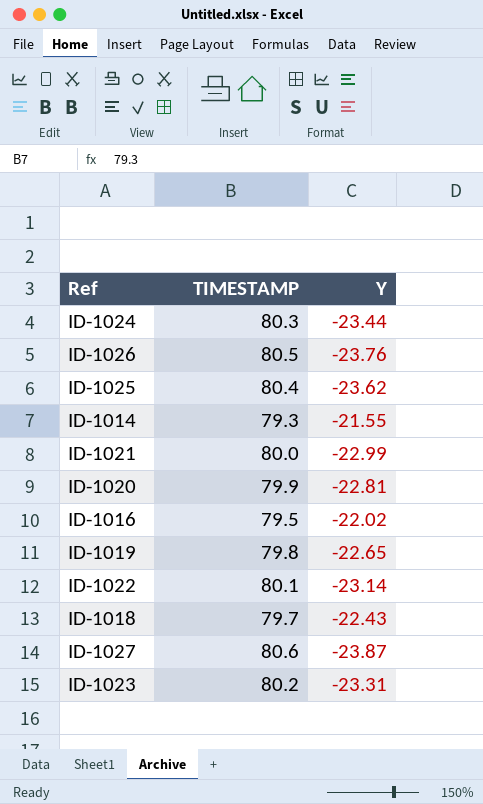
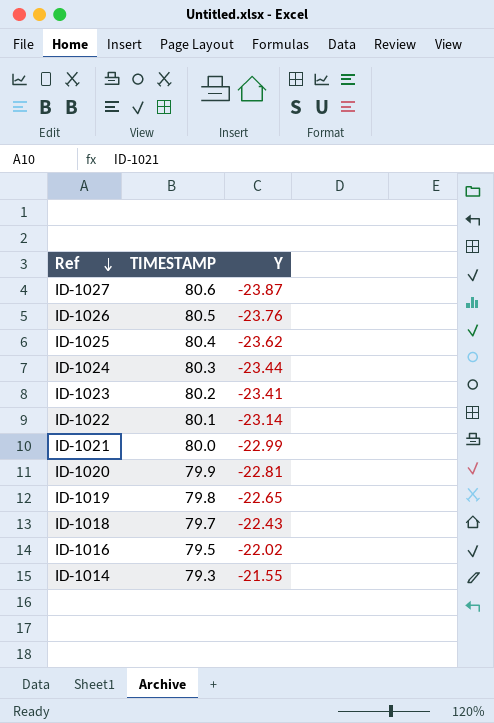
row order: none -> Ref descending
ID-1023 | Y: -23.31 -> -23.41

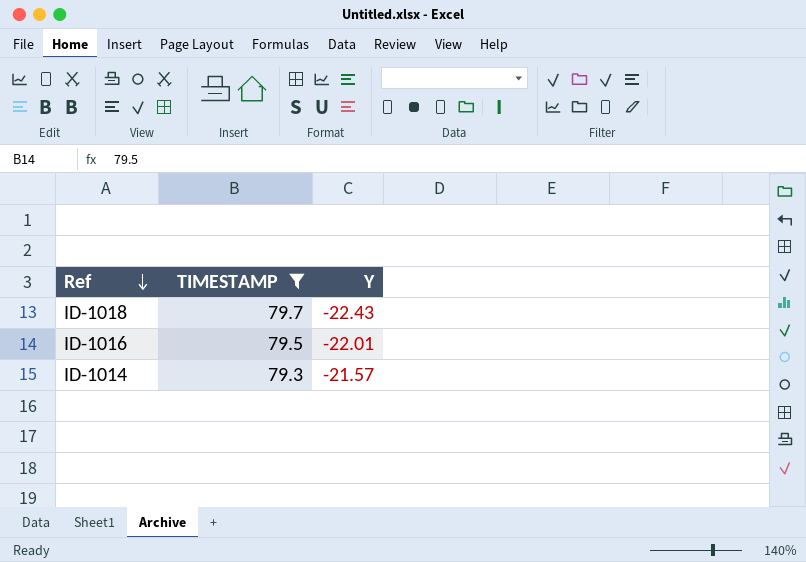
filter: none -> TIMESTAMP <= 79.7
ID-1016 | Y: -22.02 -> -22.01
ID-1014 | Y: -21.55 -> -21.57

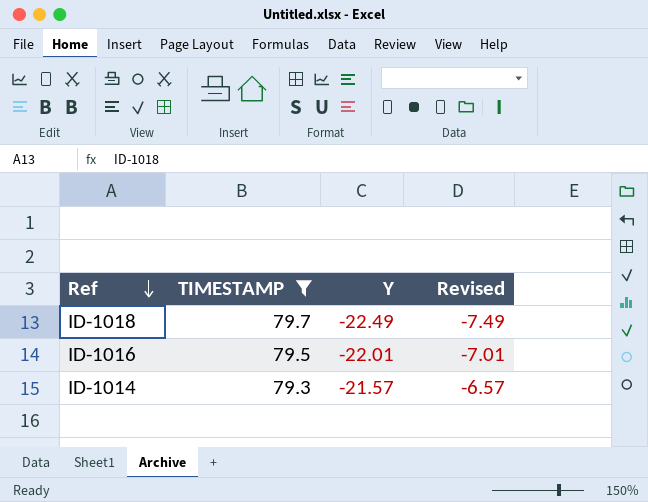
column Revised | formula: none -> [Y] + 15
ID-1018 | Y: -22.43 -> -22.49

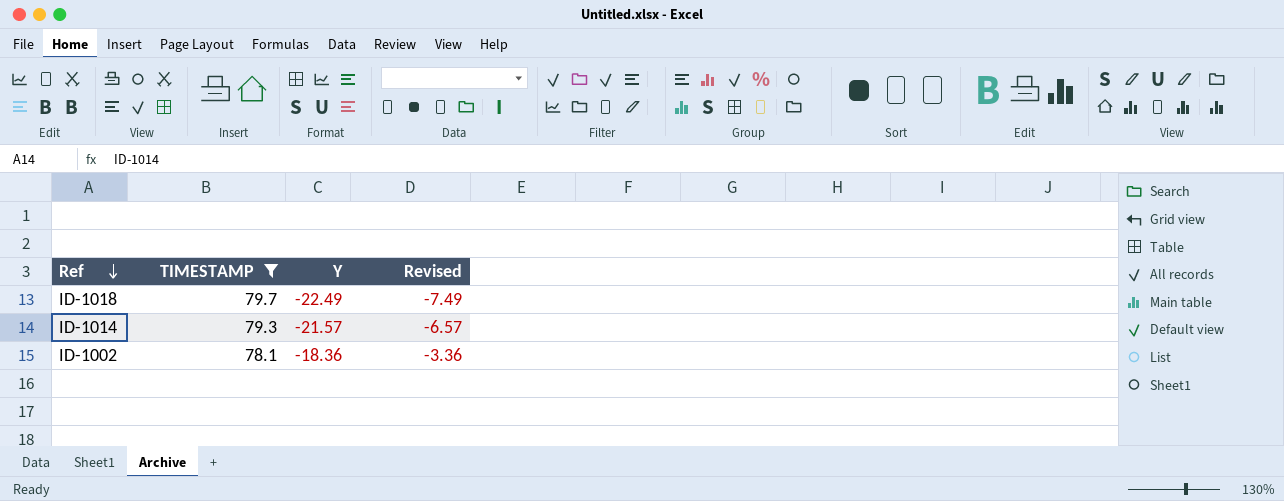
row ID-1016: 79.5 | -22.01 | -7.01 -> none
row ID-1002: none -> 78.1 | -18.36 | -3.36

